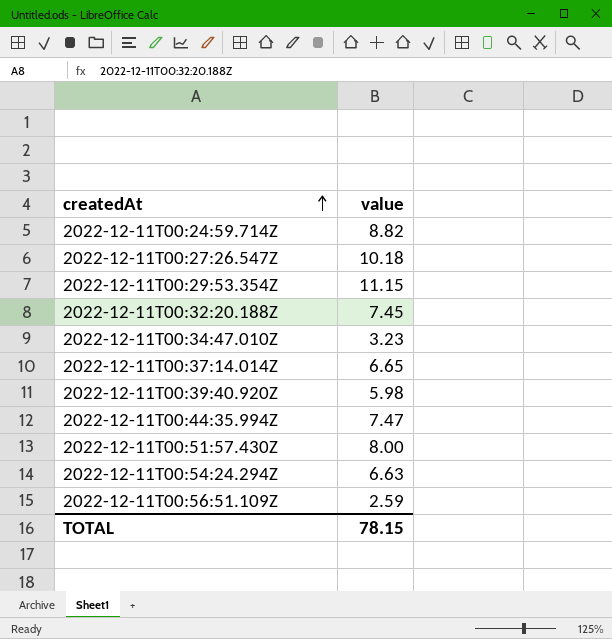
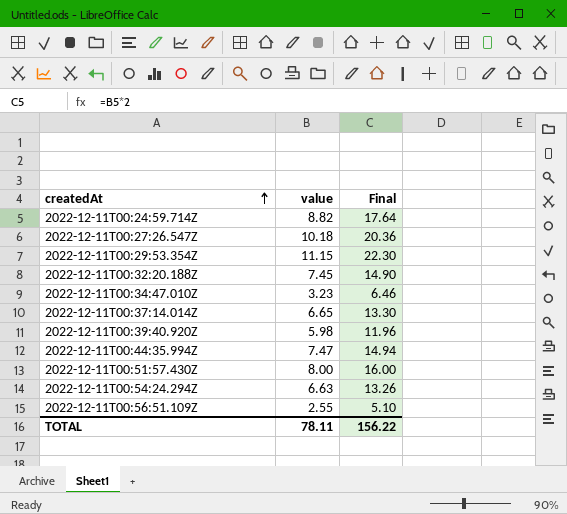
column Final | formula: none -> [value] * 2
2022-12-11T00:56:51.109Z | value: 2.59 -> 2.55
TOTAL | value: 78.15 -> 78.11

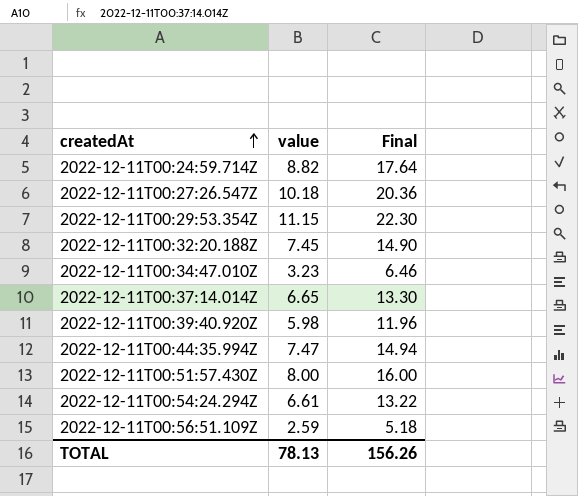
2022-12-11T00:54:24.294Z | value: 6.63 -> 6.61
2022-12-11T00:54:24.294Z | Final: 13.26 -> 13.22
2022-12-11T00:56:51.109Z | value: 2.55 -> 2.59
2022-12-11T00:56:51.109Z | Final: 5.10 -> 5.18
TOTAL | value: 78.11 -> 78.13
TOTAL | Final: 156.22 -> 156.26

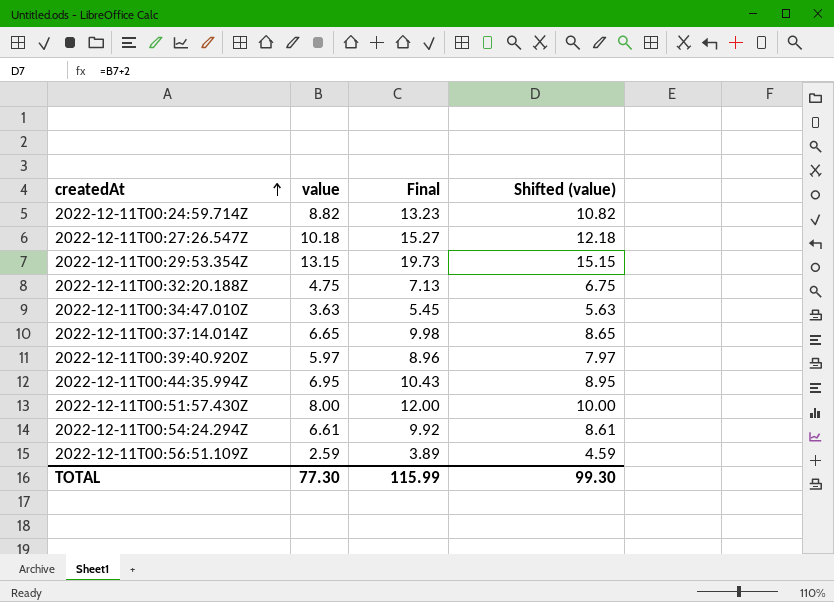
column Final | formula: [value] * 2 -> [value] * 1.5
column Shifted (value) | formula: none -> [value] + 2
2022-12-11T00:29:53.354Z | value: 11.15 -> 13.15
2022-12-11T00:32:20.188Z | value: 7.45 -> 4.75
2022-12-11T00:34:47.010Z | value: 3.23 -> 3.63
2022-12-11T00:39:40.920Z | value: 5.98 -> 5.97
2022-12-11T00:44:35.994Z | value: 7.47 -> 6.95
TOTAL | value: 78.13 -> 77.30
TOTAL | Final: 156.26 -> 115.99

